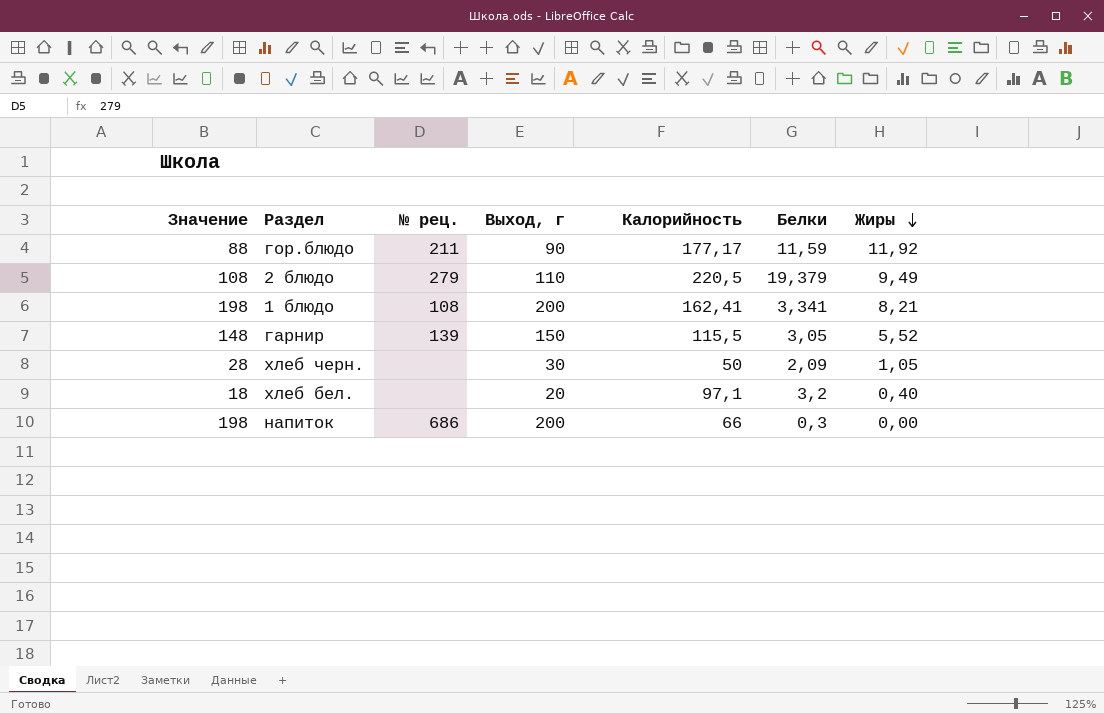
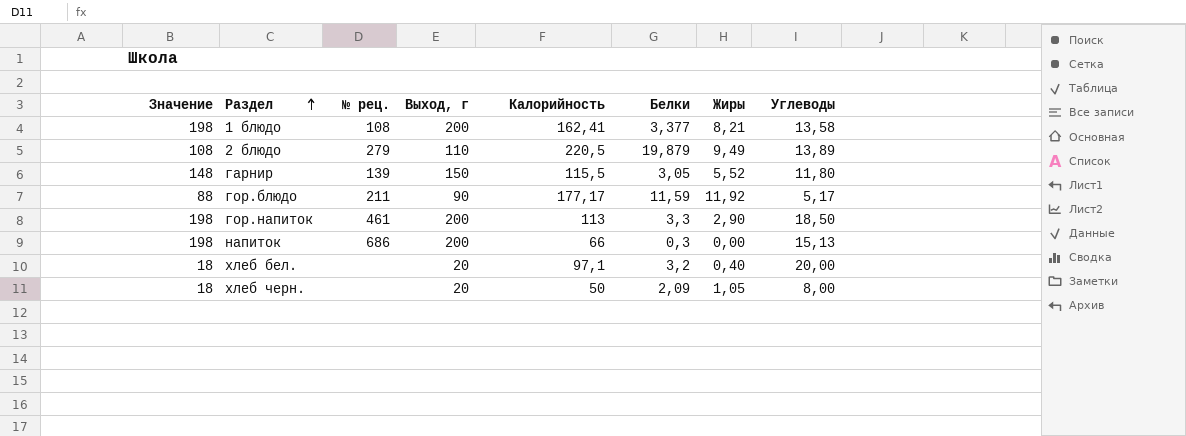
row order: Жиры descending -> Раздел ascending
column Углеводы | position: none -> 8
1 блюдо | Белки: 3,341 -> 3,377
2 блюдо | Белки: 19,379 -> 19,879
row гор.напиток: none -> 198 | 461 | 200 | 113 | 3,3 | 2,90 | 18,50
хлеб черн. | Значение: 28 -> 18
хлеб черн. | Выход, г: 30 -> 20

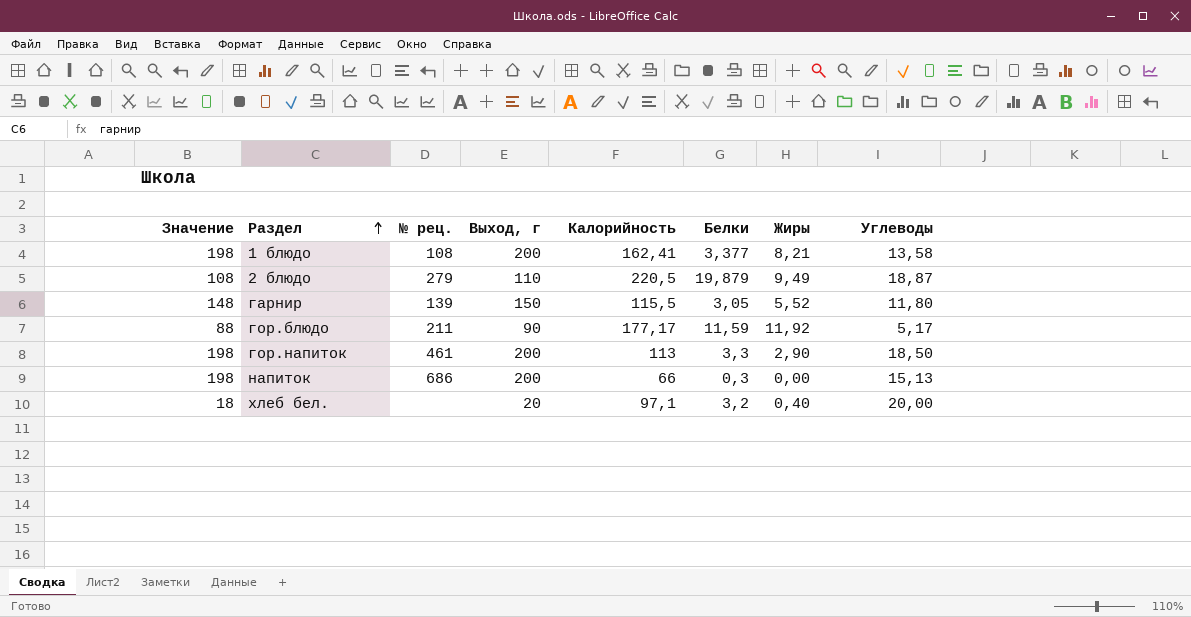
row хлеб черн.: 18 | none | 20 | 50 | 2,09 | 1,05 | 8,00 -> none
2 блюдо | Углеводы: 13,89 -> 18,87

